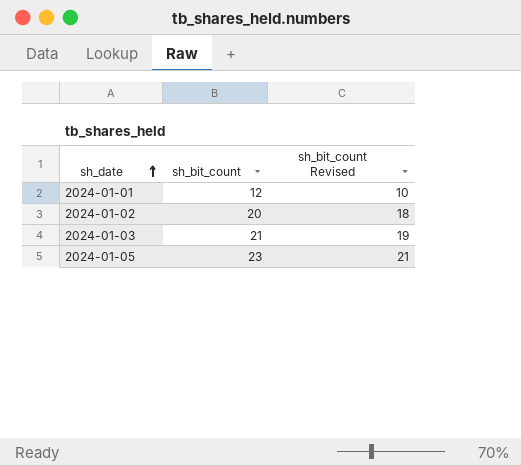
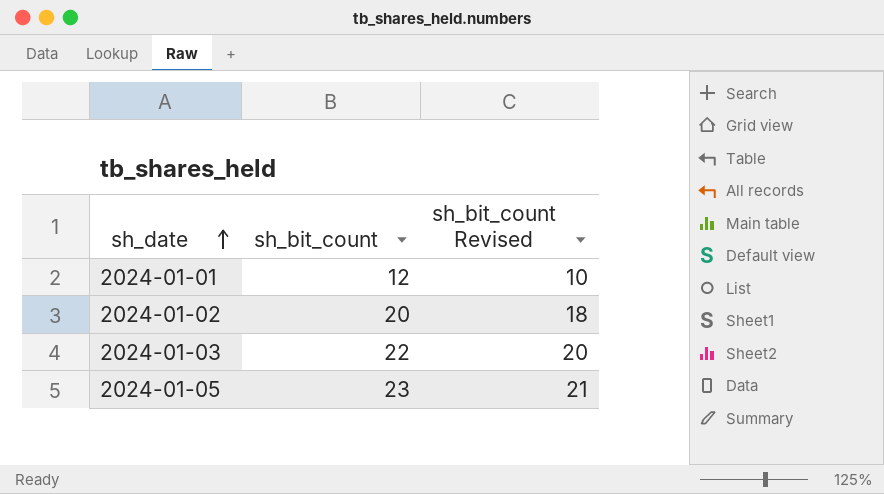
2024-01-03 | sh_bit_count: 21 -> 22
2024-01-03 | sh_bit_count Revised: 19 -> 20

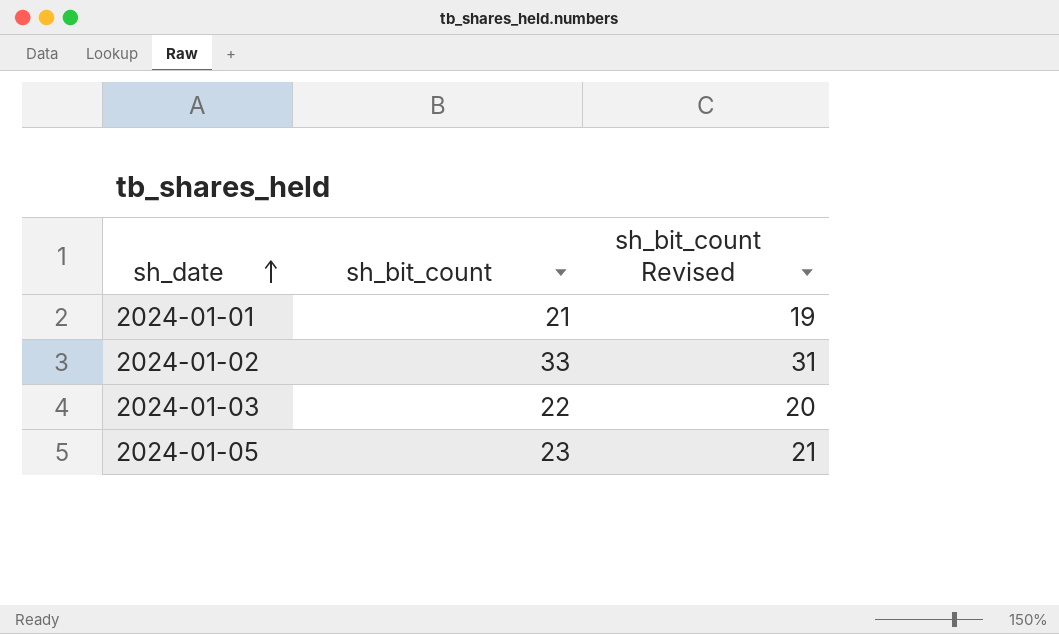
2024-01-01 | sh_bit_count: 12 -> 21
2024-01-01 | sh_bit_count Revised: 10 -> 19
2024-01-02 | sh_bit_count: 20 -> 33
2024-01-02 | sh_bit_count Revised: 18 -> 31

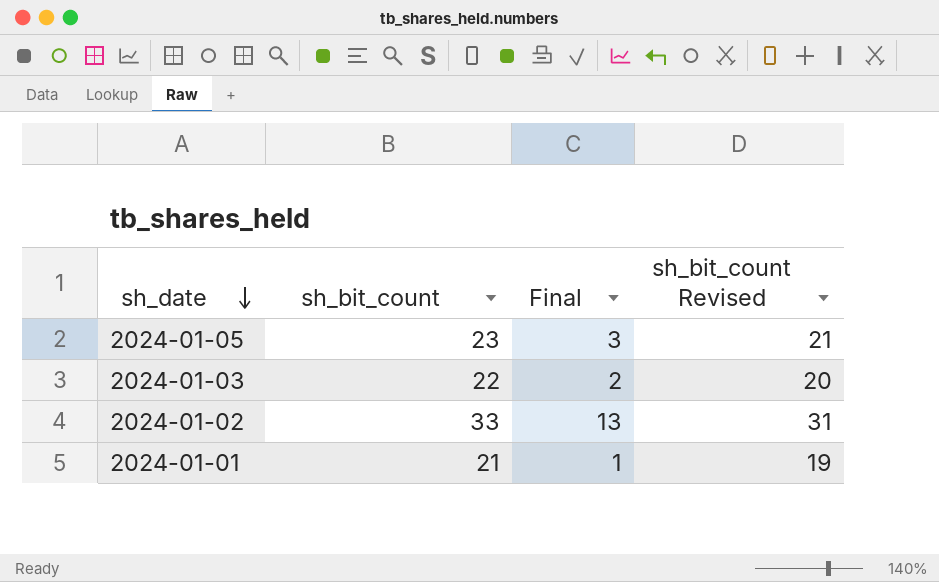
row order: sh_date ascending -> sh_date descending
column Final | formula: none -> [sh_bit_count] - 20

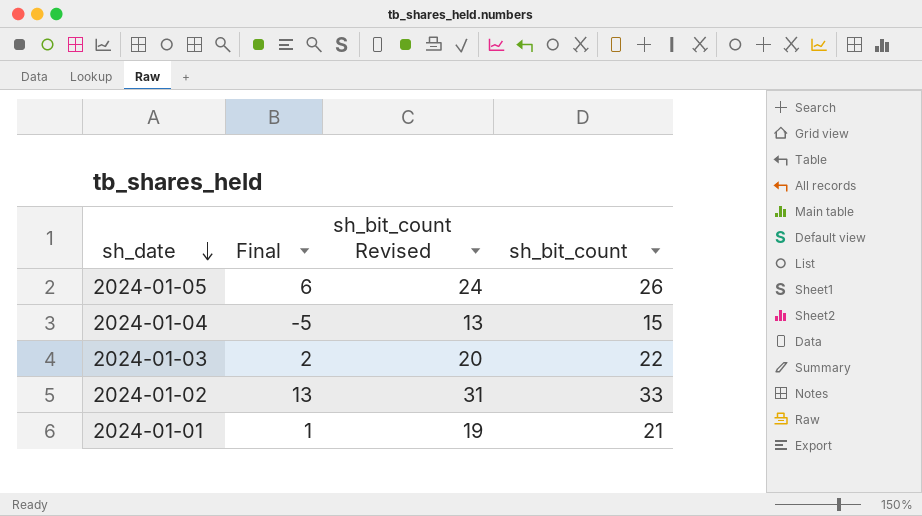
column sh_bit_count | position: 2 -> 4
2024-01-05 | Final: 3 -> 6
2024-01-05 | sh_bit_count Revised: 21 -> 24
2024-01-05 | sh_bit_count: 23 -> 26
row 2024-01-04: none -> -5 | 13 | 15

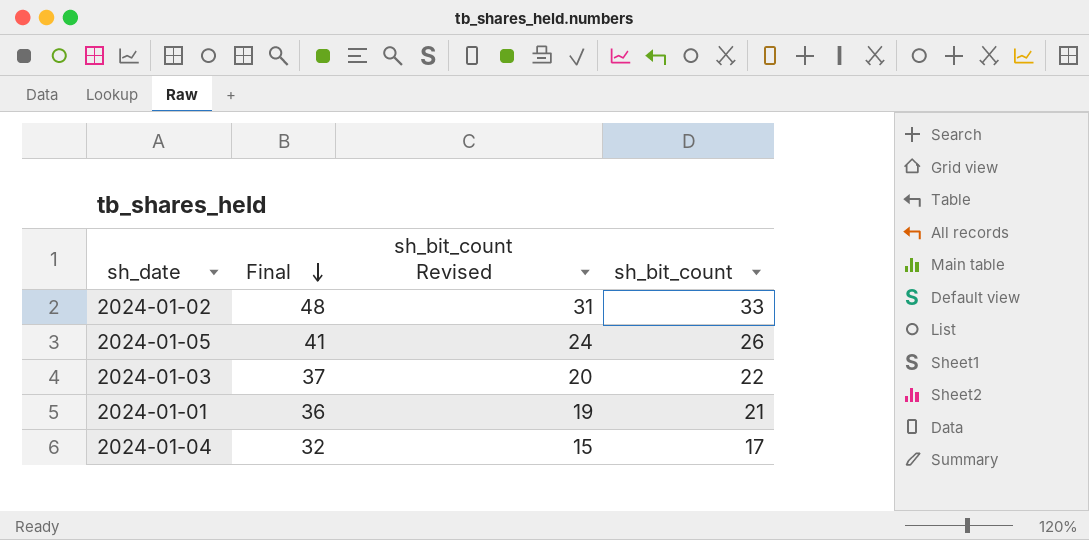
row order: sh_date descending -> Final descending
column Final | formula: [sh_bit_count] - 20 -> [sh_bit_count] + 15
2024-01-04 | sh_bit_count Revised: 13 -> 15
2024-01-04 | sh_bit_count: 15 -> 17

